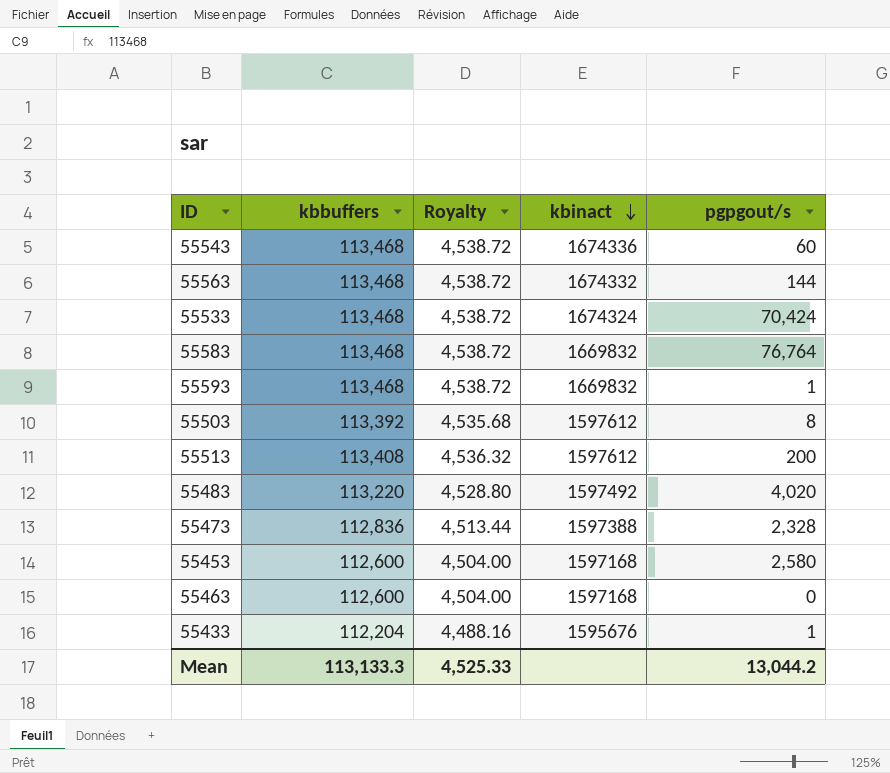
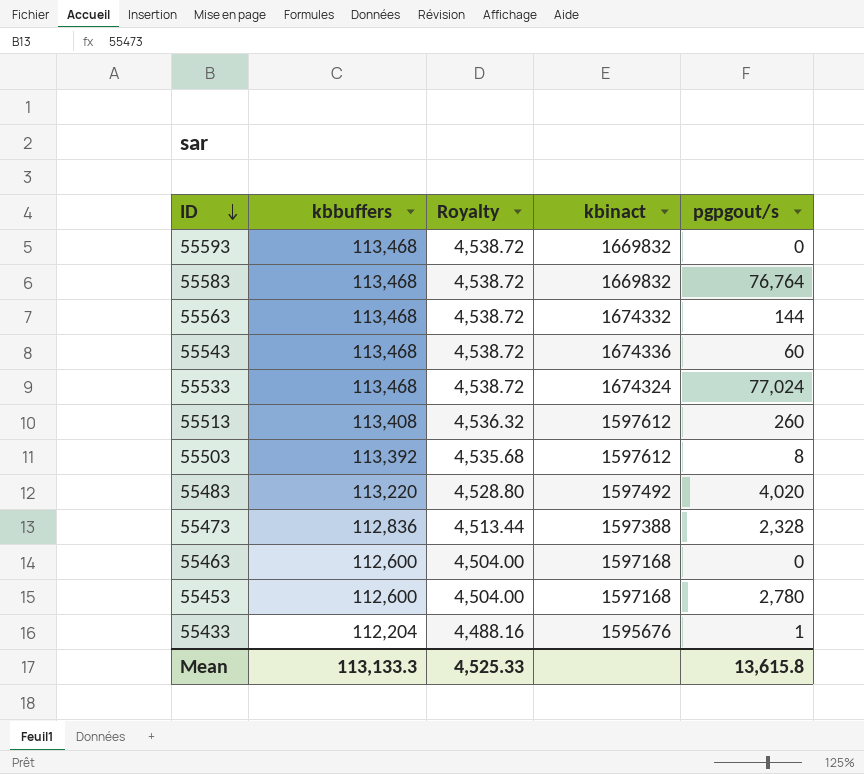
row order: kbinact descending -> ID descending
55593 | pgpgout/s: 1 -> 0
55533 | pgpgout/s: 70,424 -> 77,024
55513 | pgpgout/s: 200 -> 260
55453 | pgpgout/s: 2,580 -> 2,780
Mean | pgpgout/s: 13,044.2 -> 13,615.8

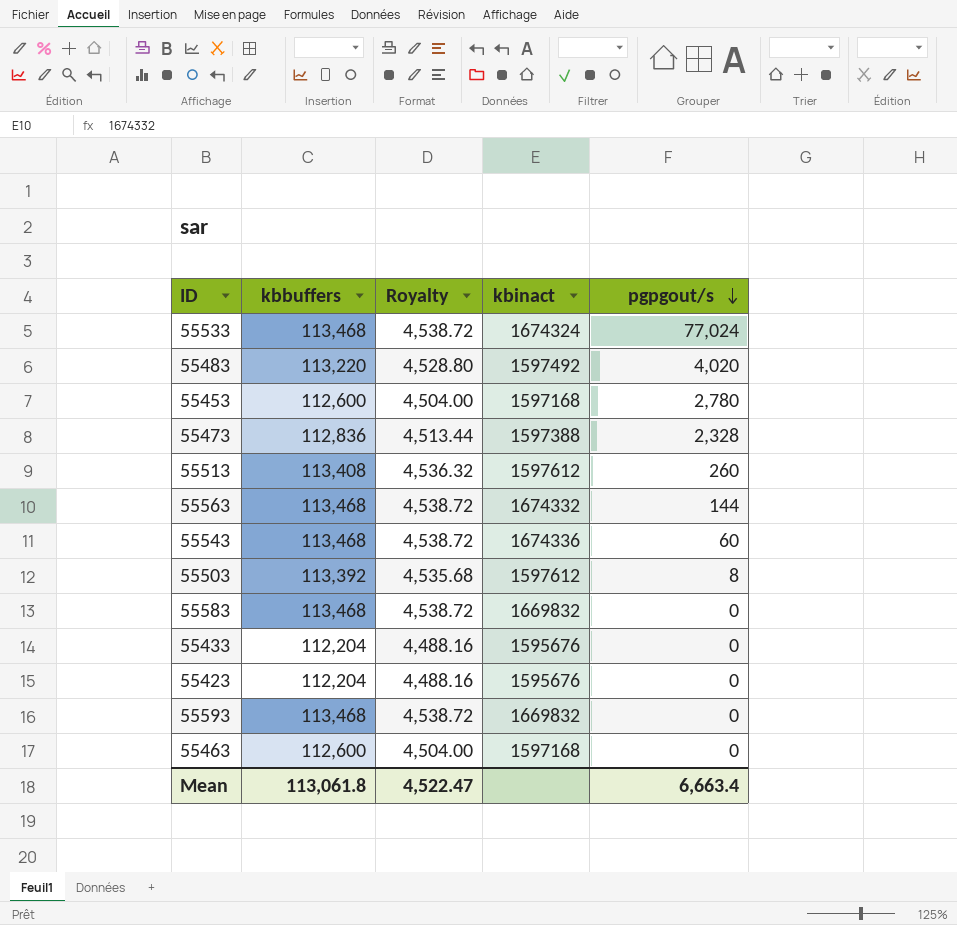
row order: ID descending -> pgpgout/s descending
55583 | pgpgout/s: 76,764 -> 0
55433 | pgpgout/s: 1 -> 0
row 55423: none -> 112,204 | 4,488.16 | 1595676 | 0
Mean | kbbuffers: 113,133.3 -> 113,061.8
Mean | Royalty: 4,525.33 -> 4,522.47
Mean | pgpgout/s: 13,615.8 -> 6,663.4

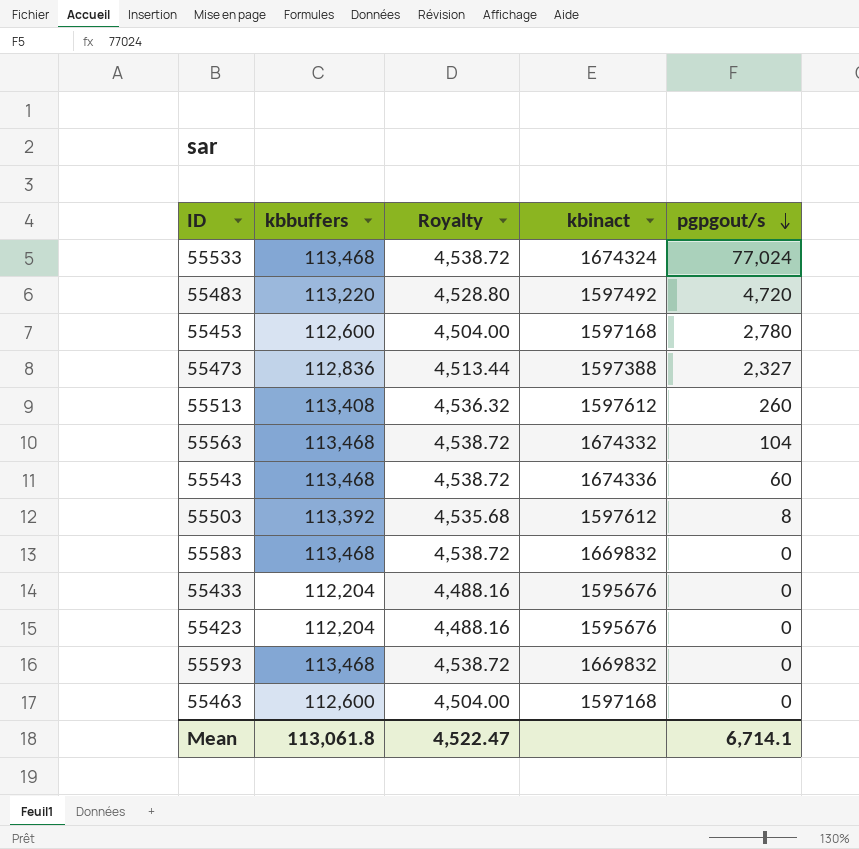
55483 | pgpgout/s: 4,020 -> 4,720
55473 | pgpgout/s: 2,328 -> 2,327
55563 | pgpgout/s: 144 -> 104
Mean | pgpgout/s: 6,663.4 -> 6,714.1

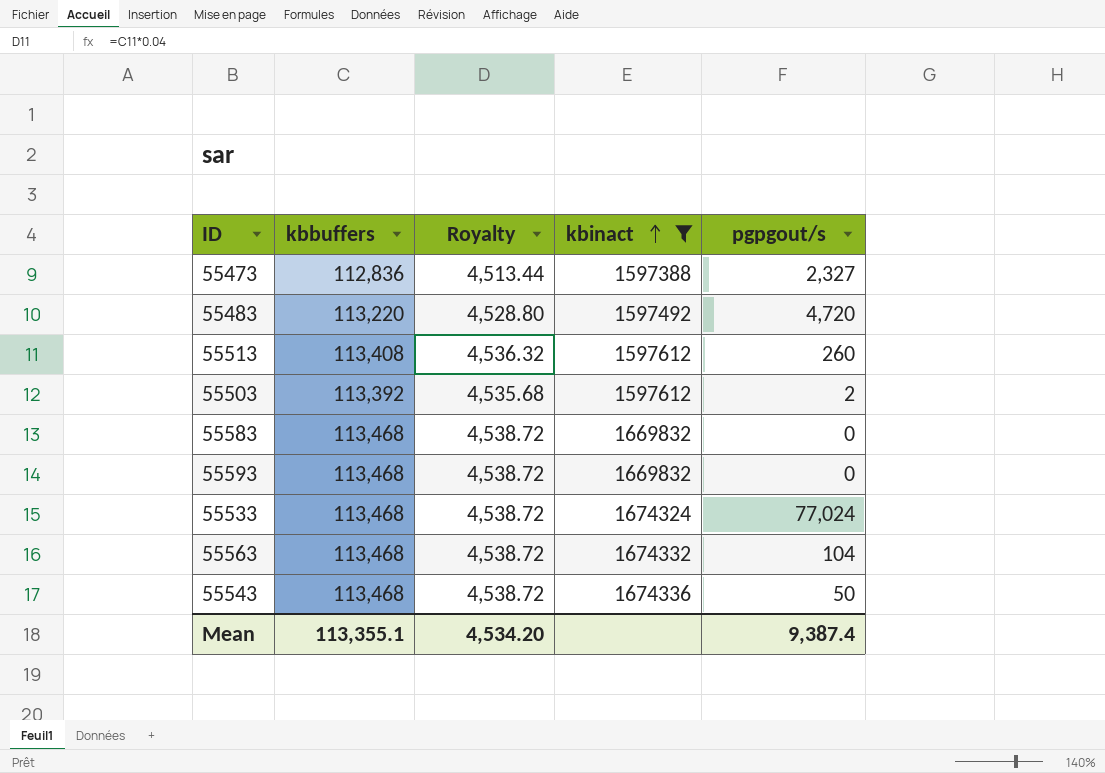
filter: none -> kbinact >= 1597388
row order: pgpgout/s descending -> kbinact ascending
55503 | pgpgout/s: 8 -> 2
55543 | pgpgout/s: 60 -> 50
Mean | kbbuffers: 113,061.8 -> 113,355.1
Mean | Royalty: 4,522.47 -> 4,534.20
Mean | pgpgout/s: 6,714.1 -> 9,387.4

